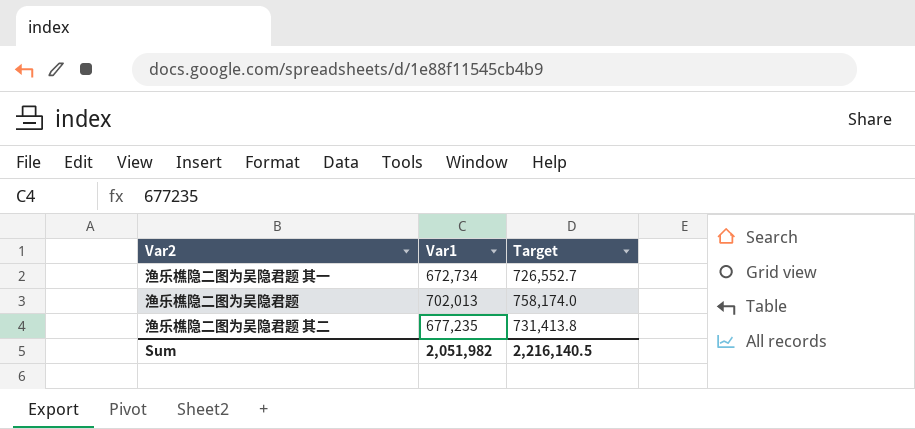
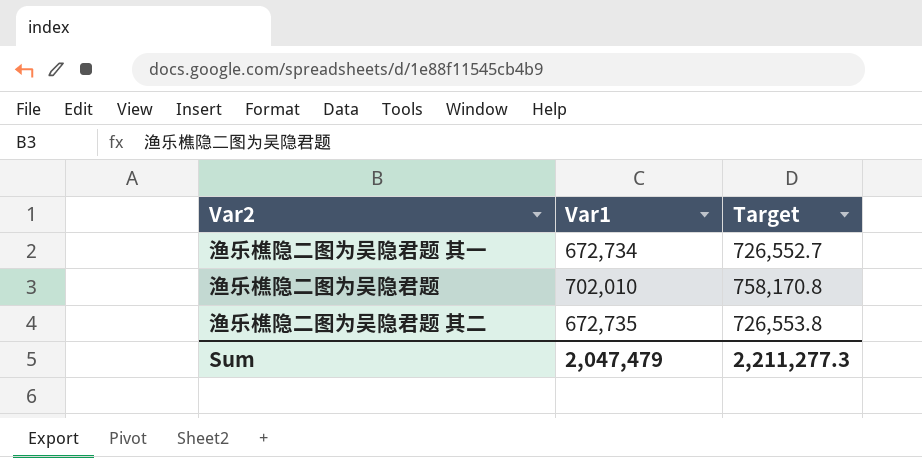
渔乐樵隐二图为吴隐君题 | Var1: 702,013 -> 702,010
渔乐樵隐二图为吴隐君题 | Target: 758,174.0 -> 758,170.8
渔乐樵隐二图为吴隐君题 其二 | Var1: 677,235 -> 672,735
渔乐樵隐二图为吴隐君题 其二 | Target: 731,413.8 -> 726,553.8
Sum | Var1: 2,051,982 -> 2,047,479
Sum | Target: 2,216,140.5 -> 2,211,277.3

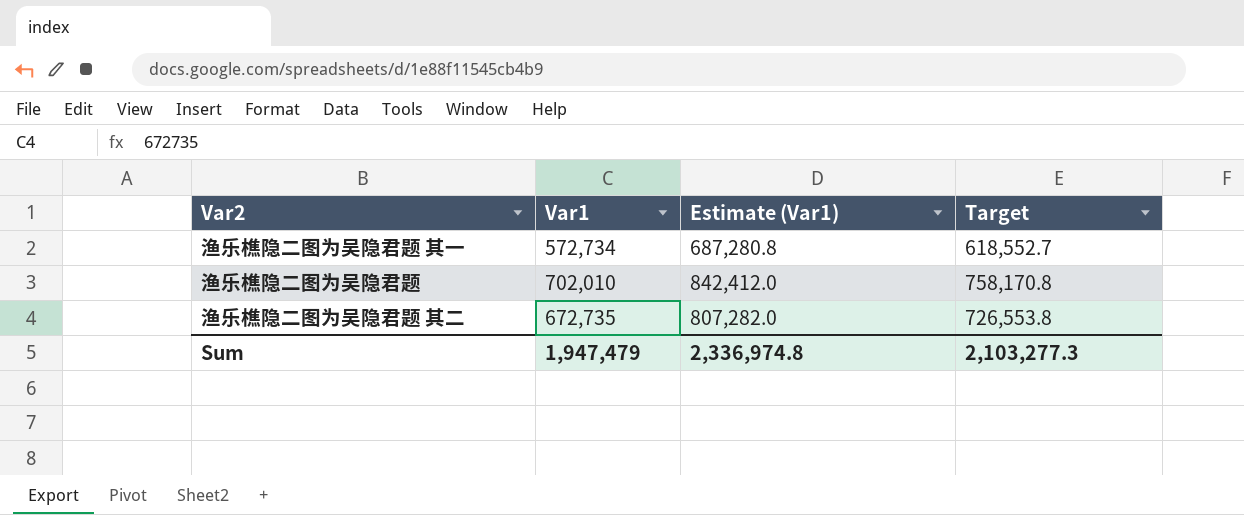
column Estimate (Var1) | formula: none -> [Var1] * 1.2
渔乐樵隐二图为吴隐君题 其一 | Var1: 672,734 -> 572,734
渔乐樵隐二图为吴隐君题 其一 | Target: 726,552.7 -> 618,552.7
Sum | Var1: 2,047,479 -> 1,947,479
Sum | Target: 2,211,277.3 -> 2,103,277.3

